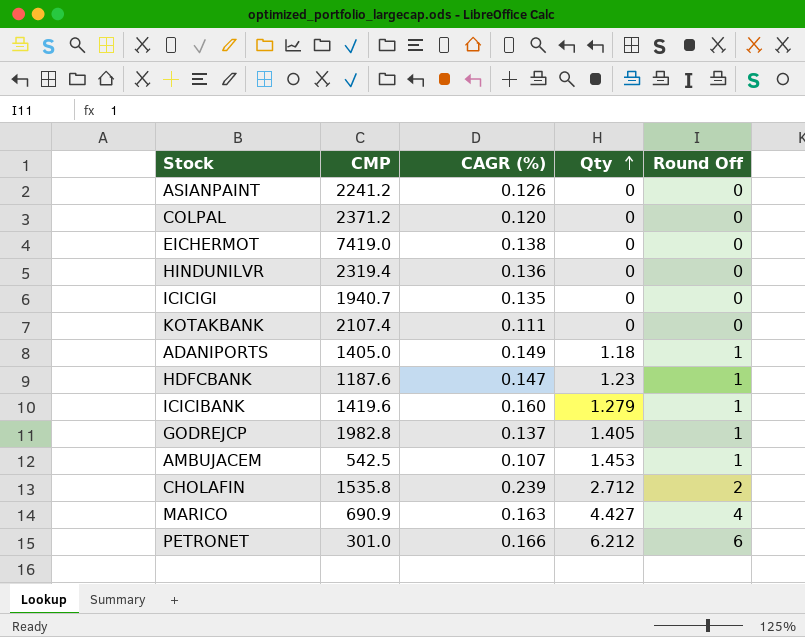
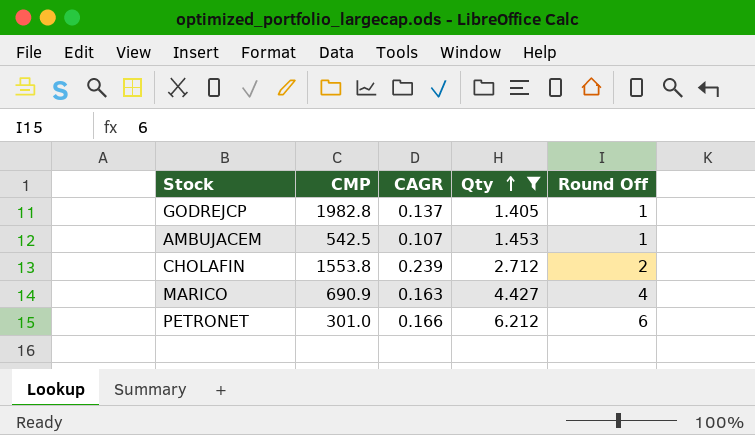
filter: none -> Qty >= 1.405
column name: CAGR (%) -> CAGR
CHOLAFIN | CMP: 1535.8 -> 1553.8

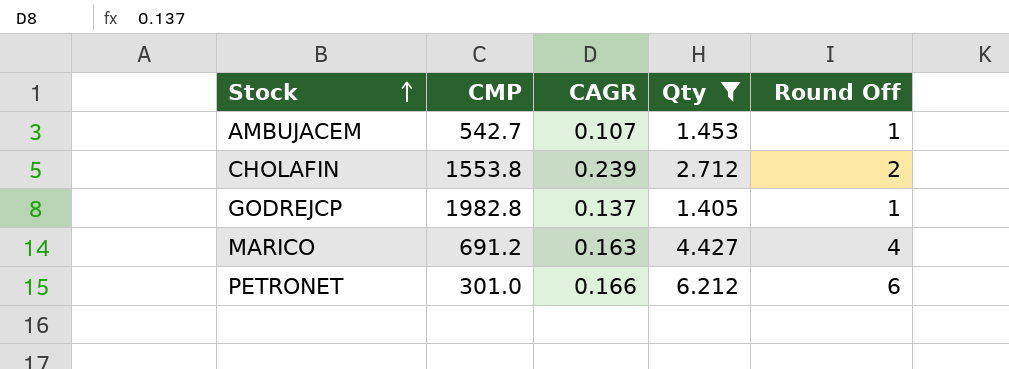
row order: Qty ascending -> Stock ascending
AMBUJACEM | CMP: 542.5 -> 542.7
MARICO | CMP: 690.9 -> 691.2

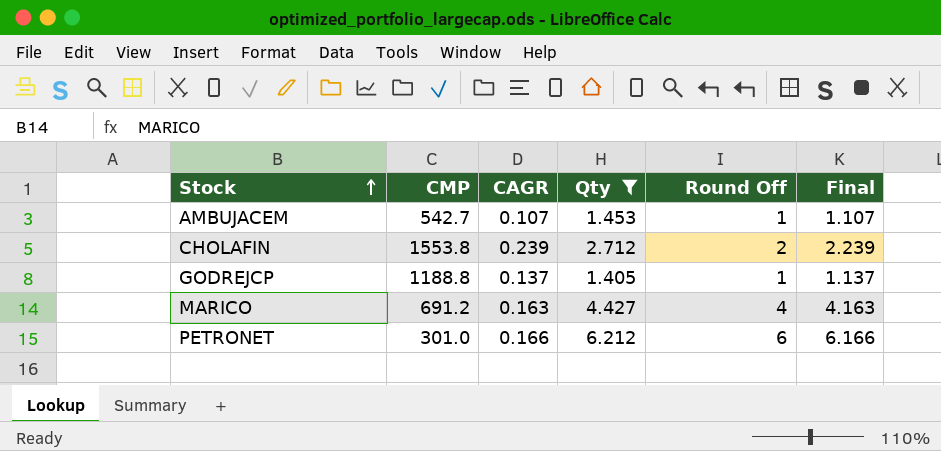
column Final | formula: none -> [CAGR] + [Round Off]
GODREJCP | CMP: 1982.8 -> 1188.8

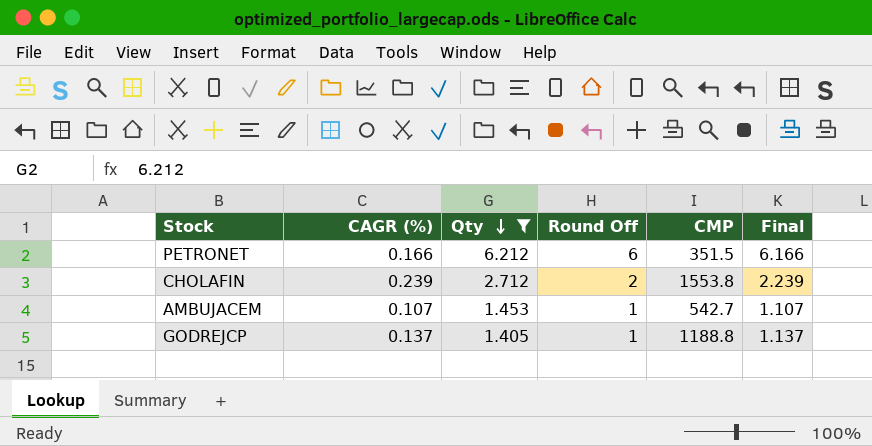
row order: Stock ascending -> Qty descending
column name: CAGR -> CAGR (%)
column CMP | position: 2 -> 5
row MARICO: 691.2 | 0.163 | 4.427 | 4 | 4.163 -> none
PETRONET | CMP: 301.0 -> 351.5

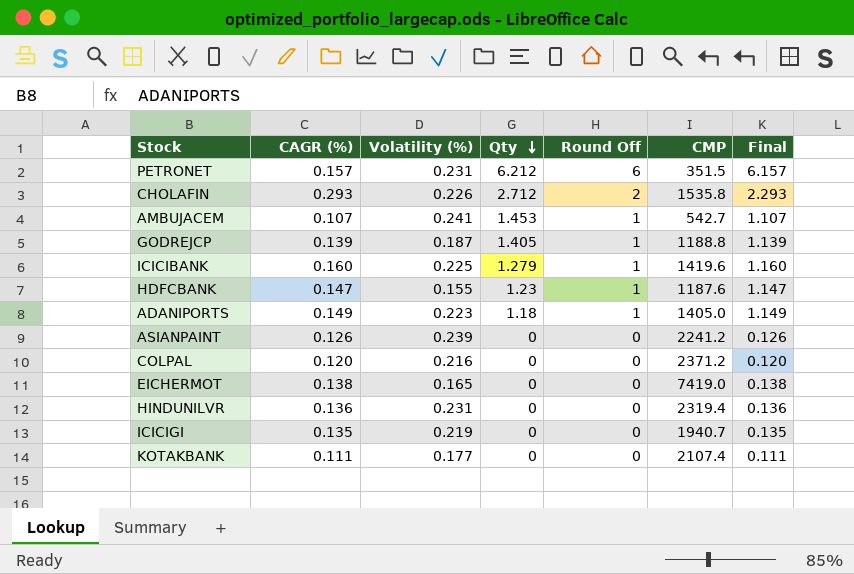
filter: Qty >= 1.405 -> none
column Volatility (%) | position: none -> 3
PETRONET | CAGR (%): 0.166 -> 0.157
PETRONET | Final: 6.166 -> 6.157
CHOLAFIN | CAGR (%): 0.239 -> 0.293
CHOLAFIN | CMP: 1553.8 -> 1535.8
CHOLAFIN | Final: 2.239 -> 2.293
GODREJCP | CAGR (%): 0.137 -> 0.139
GODREJCP | Final: 1.137 -> 1.139

